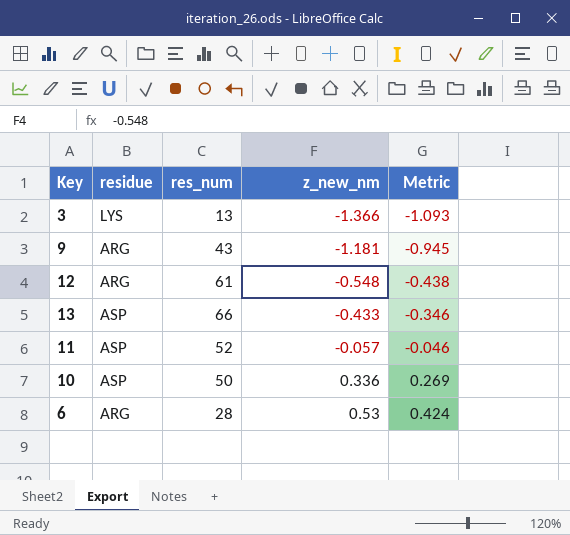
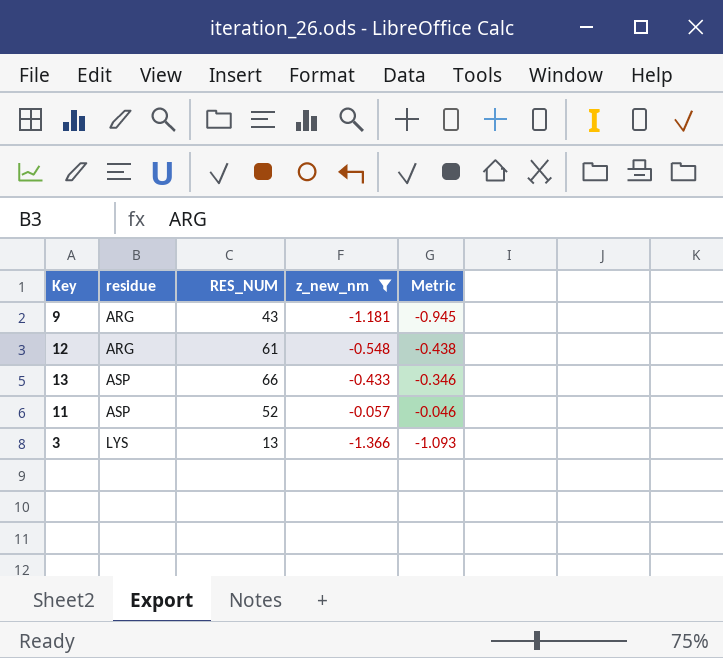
filter: none -> z_new_nm <= -0.057
row order: z_new_nm ascending -> residue ascending
column name: res_num -> RES_NUM

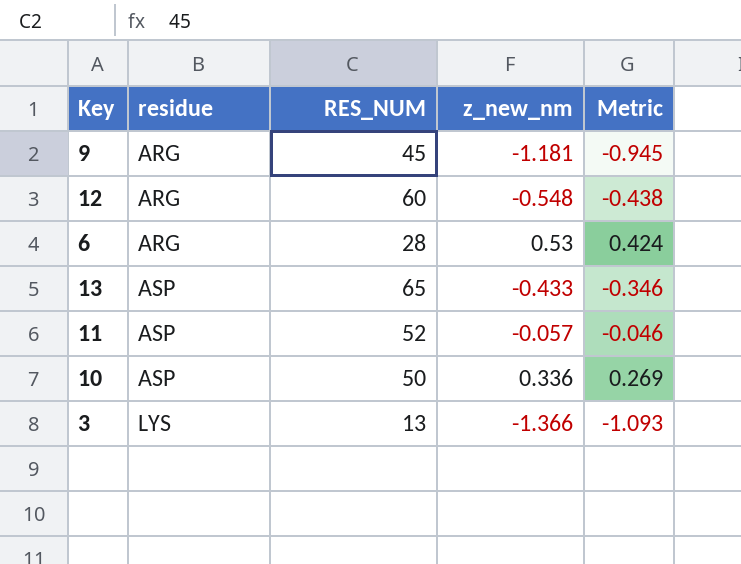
filter: z_new_nm <= -0.057 -> none
9 | RES_NUM: 43 -> 45
12 | RES_NUM: 61 -> 60
13 | RES_NUM: 66 -> 65

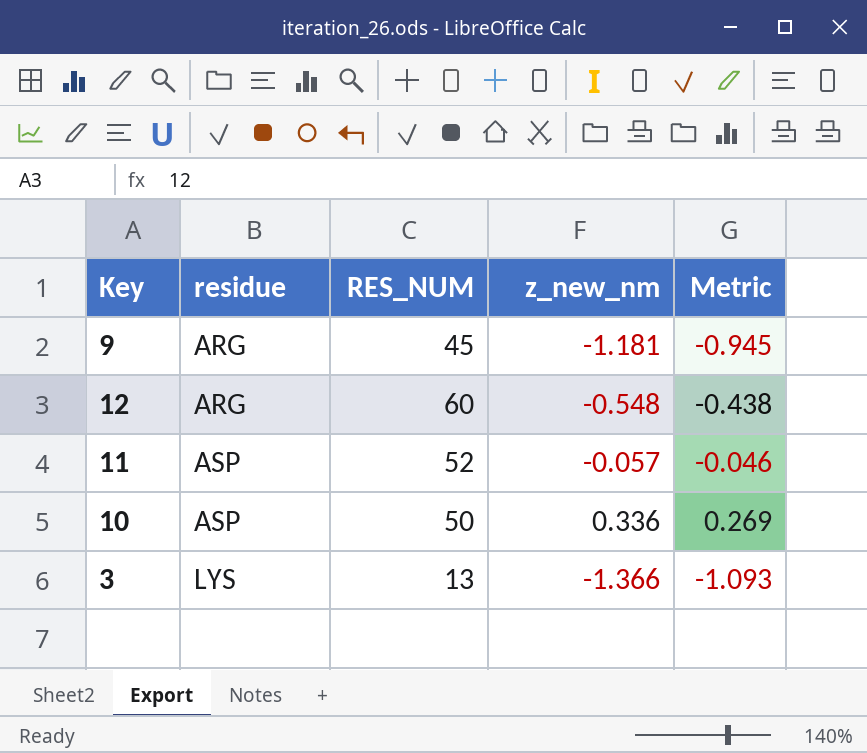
row 6: ARG | 28 | 0.53 | 0.424 -> none
row 13: ASP | 65 | -0.433 | -0.346 -> none

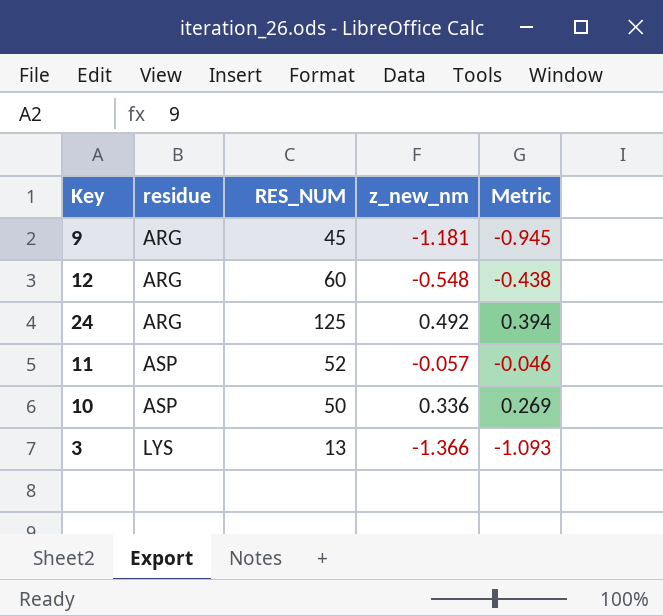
row 24: none -> ARG | 125 | 0.492 | 0.394

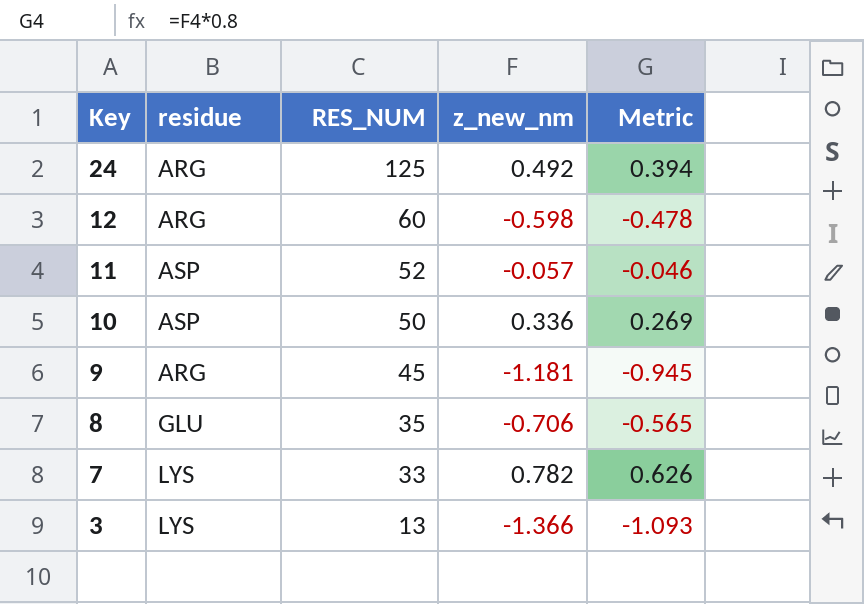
row order: residue ascending -> Key descending
12 | z_new_nm: -0.548 -> -0.598
12 | Metric: -0.438 -> -0.478
row 8: none -> GLU | 35 | -0.706 | -0.565
row 7: none -> LYS | 33 | 0.782 | 0.626

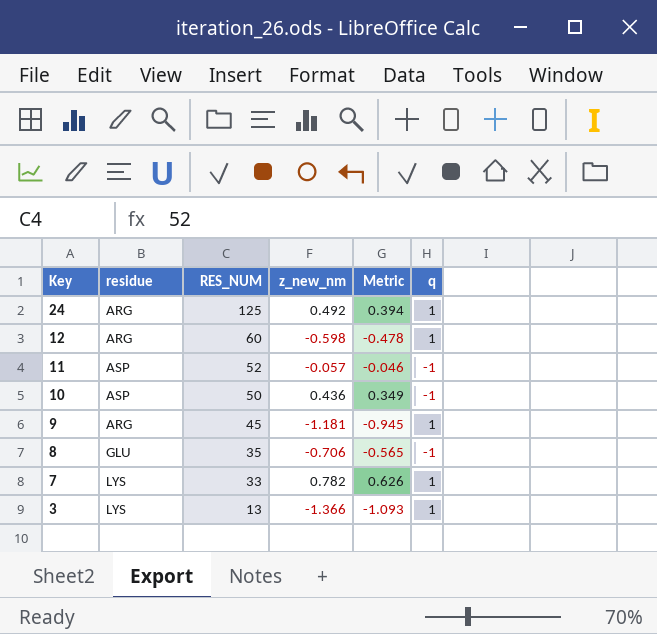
column q | position: none -> 6
10 | z_new_nm: 0.336 -> 0.436
10 | Metric: 0.269 -> 0.349

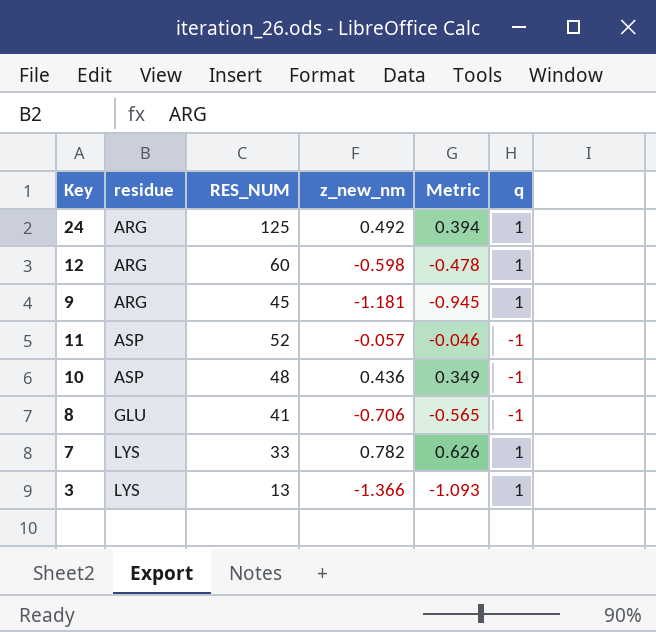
row order: Key descending -> residue ascending
10 | RES_NUM: 50 -> 48
8 | RES_NUM: 35 -> 41

